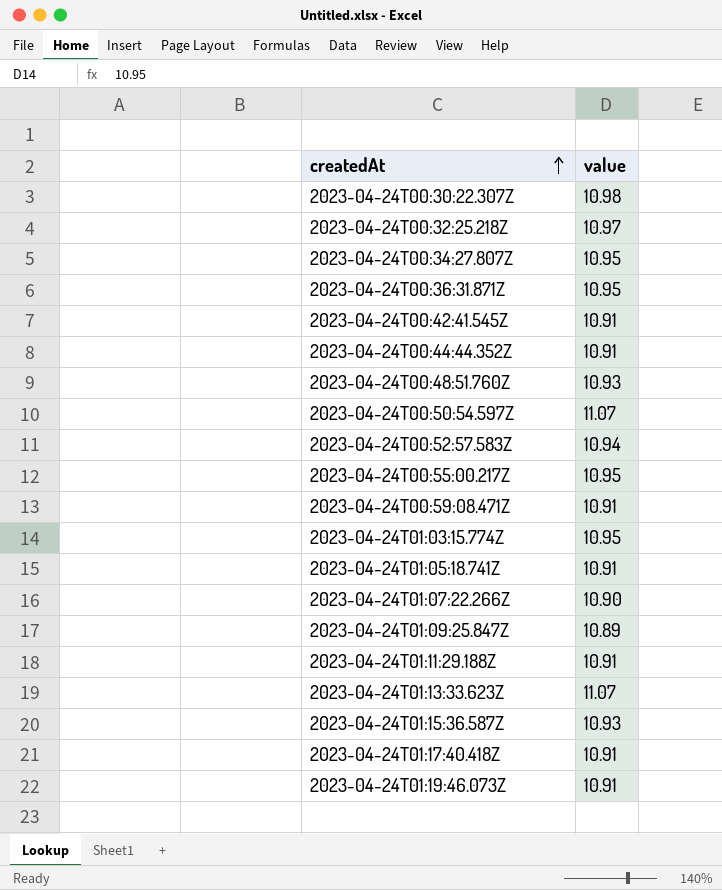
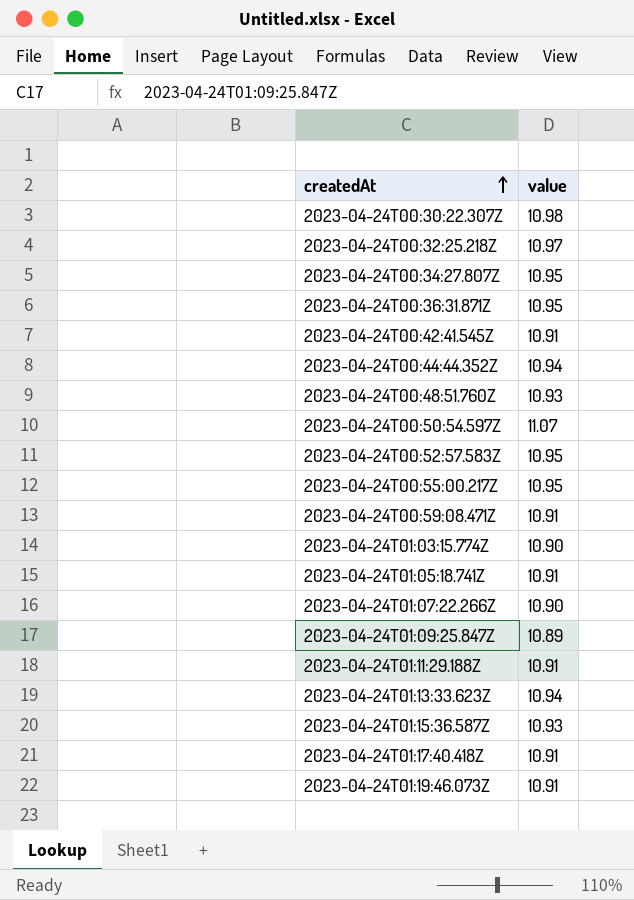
2023-04-24T00:44:44.352Z | value: 10.91 -> 10.94
2023-04-24T00:52:57.583Z | value: 10.94 -> 10.95
2023-04-24T01:03:15.774Z | value: 10.95 -> 10.90
2023-04-24T01:13:33.623Z | value: 11.07 -> 10.94

